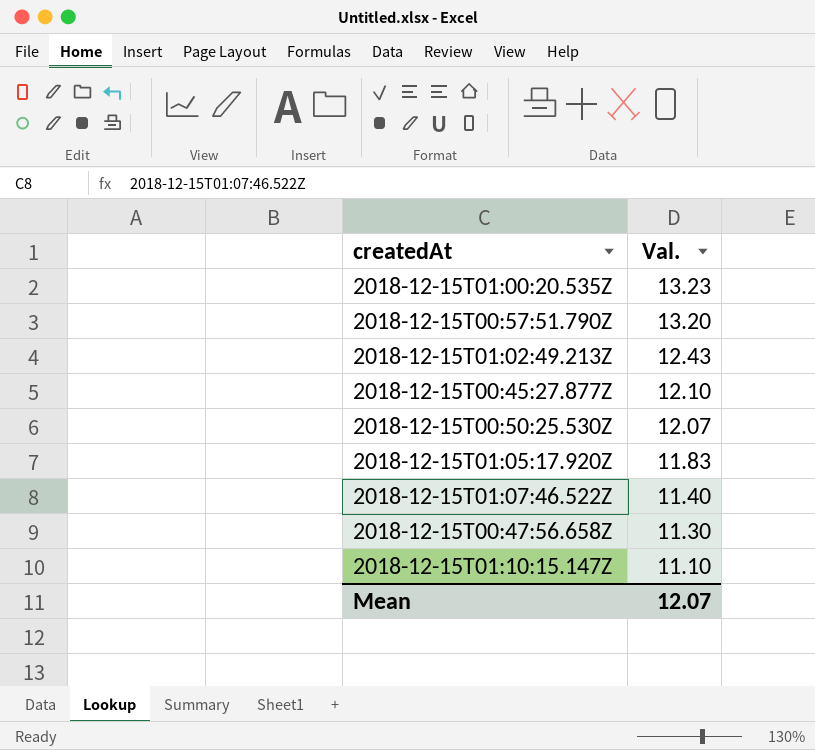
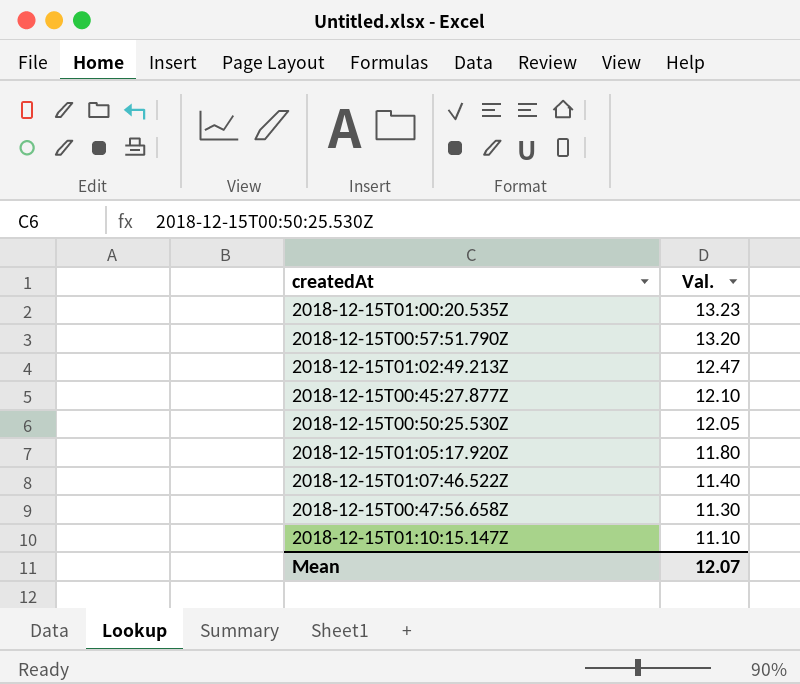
2018-12-15T01:02:49.213Z | Val.: 12.43 -> 12.47
2018-12-15T00:50:25.530Z | Val.: 12.07 -> 12.05
2018-12-15T01:05:17.920Z | Val.: 11.83 -> 11.80

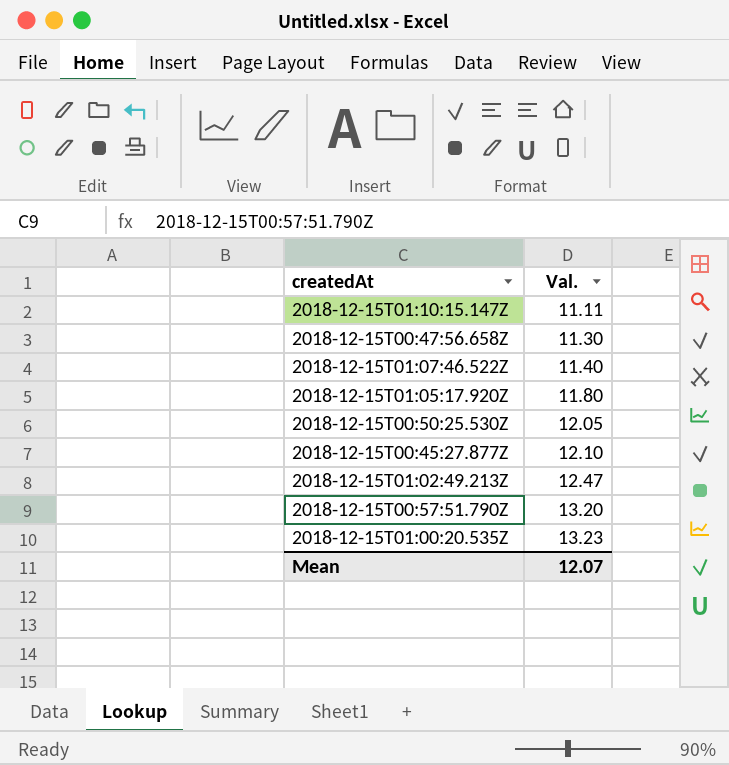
row order: Val. descending -> Val. ascending
2018-12-15T01:10:15.147Z | Val.: 11.10 -> 11.11

